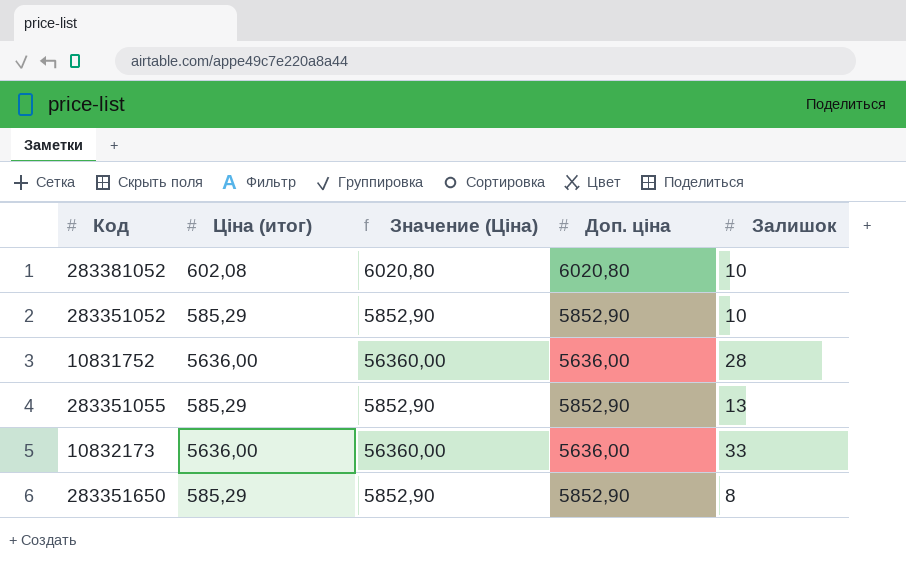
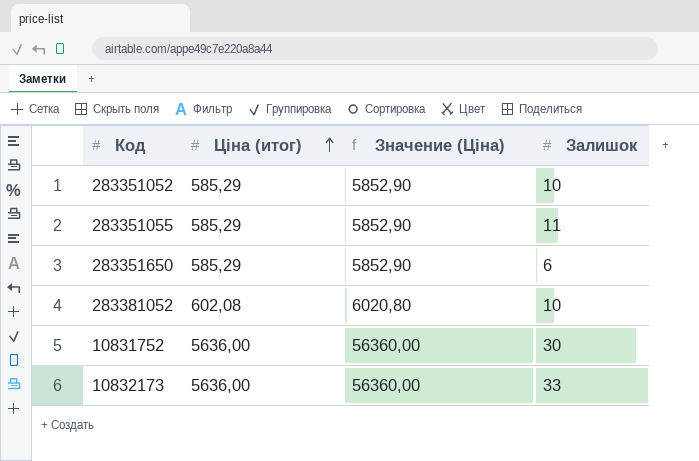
row order: none -> Ціна (итог) ascending
column Доп. ціна | position: 4 -> none
283351055 | Залишок: 13 -> 11
283351650 | Залишок: 8 -> 6
10831752 | Залишок: 28 -> 30

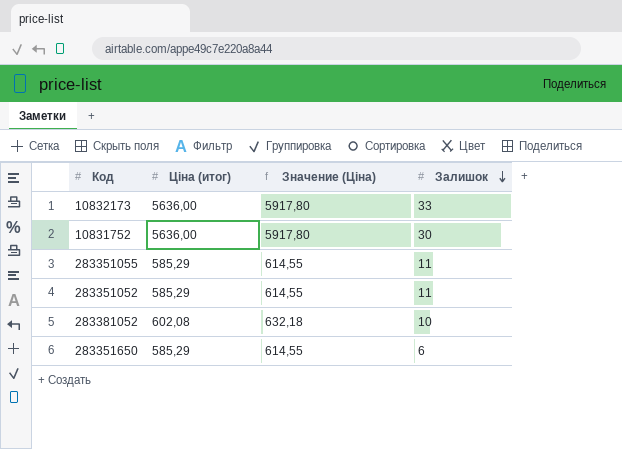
row order: Ціна (итог) ascending -> Залишок descending
column Значение (Ціна) | formula: [Ціна (итог)] * 10 -> [Ціна (итог)] * 1,05
283351052 | Залишок: 10 -> 11

